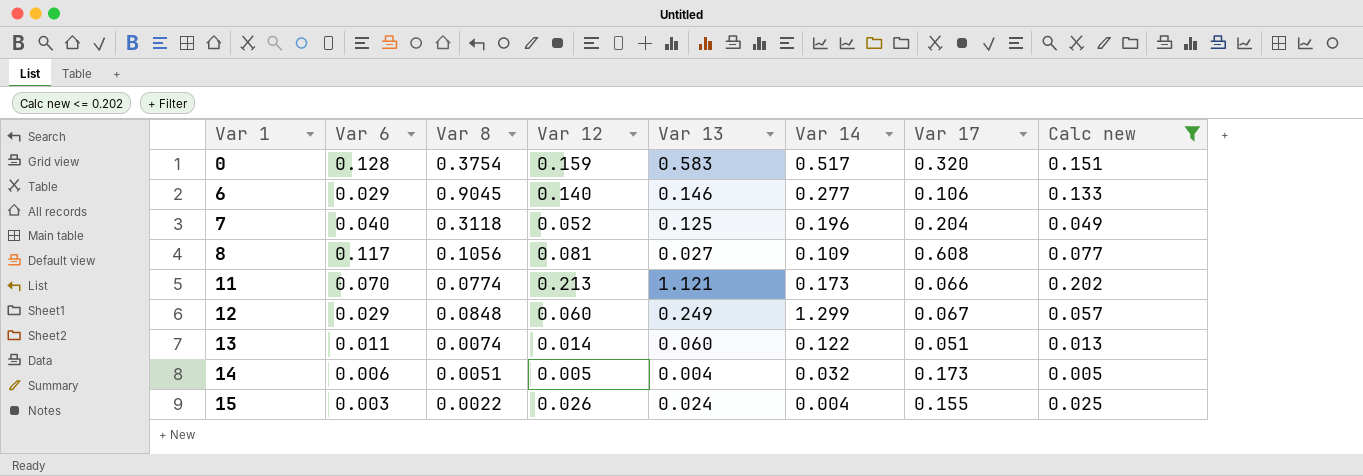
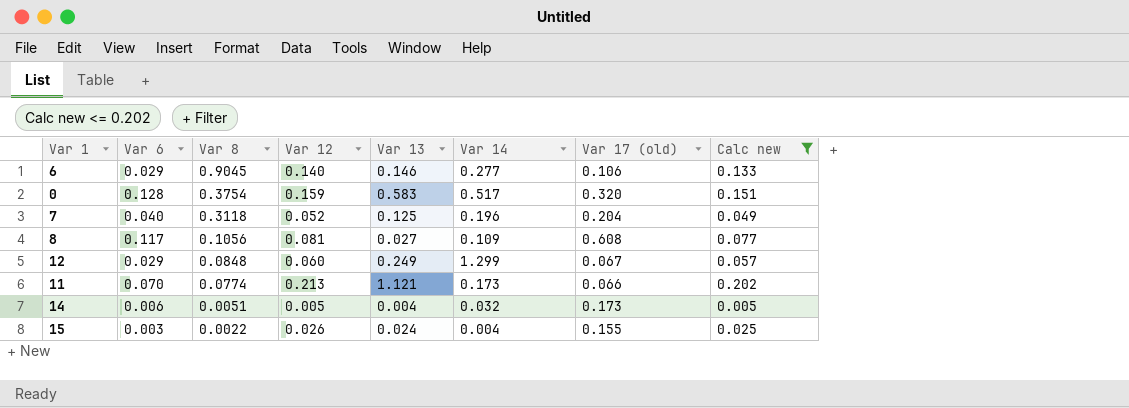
row order: Var 1 ascending -> Var 8 descending
column name: Var 17 -> Var 17 (old)
row 13: 0.011 | 0.0074 | 0.014 | 0.060 | 0.122 | 0.051 | 0.013 -> none

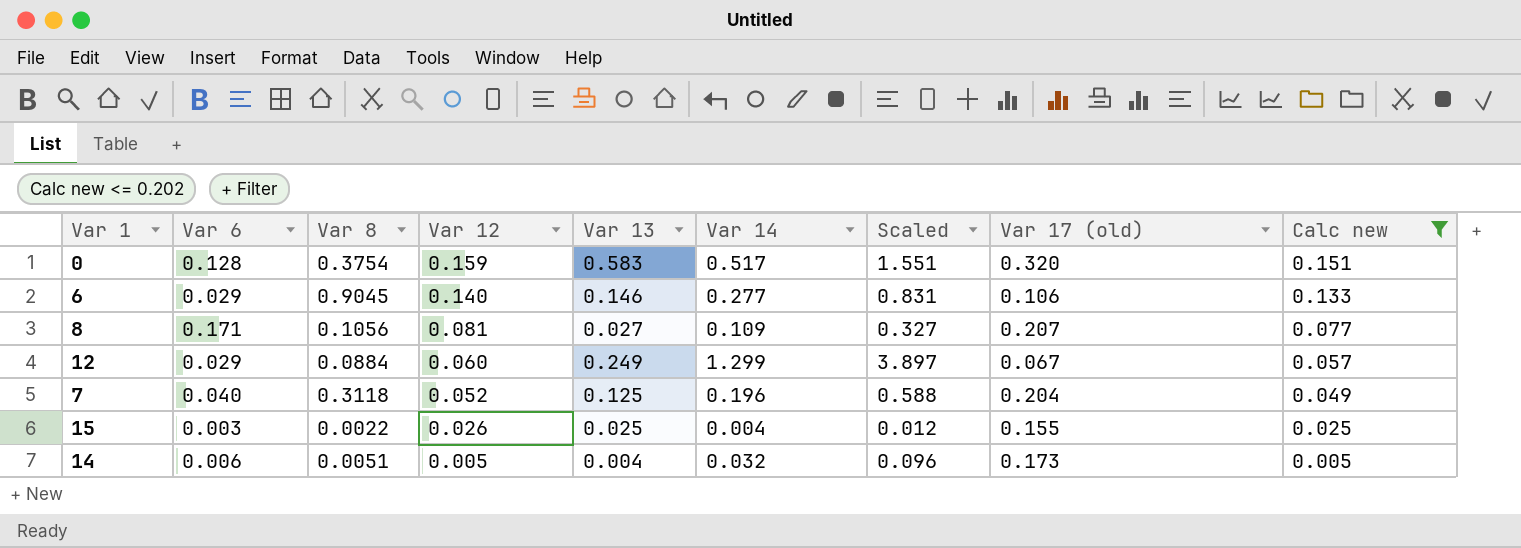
row order: Var 8 descending -> Var 12 descending
column Scaled | formula: none -> [Var 14] * 3
row 11: 0.070 | 0.0774 | 0.213 | 1.121 | 0.173 | 0.066 | 0.202 -> none
8 | Var 6: 0.117 -> 0.171
8 | Var 17 (old): 0.608 -> 0.207
12 | Var 8: 0.0848 -> 0.0884
15 | Var 13: 0.024 -> 0.025

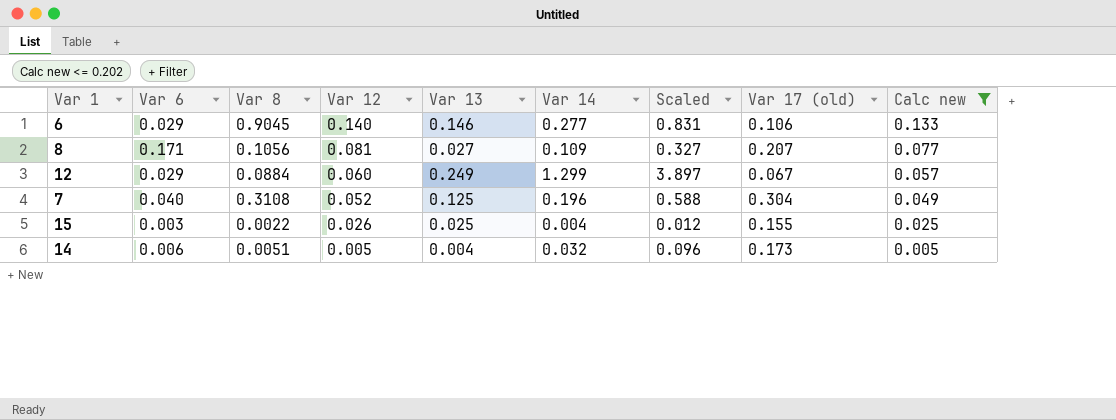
row 0: 0.128 | 0.3754 | 0.159 | 0.583 | 0.517 | 1.551 | 0.320 | 0.151 -> none
7 | Var 8: 0.3118 -> 0.3108
7 | Var 17 (old): 0.204 -> 0.304

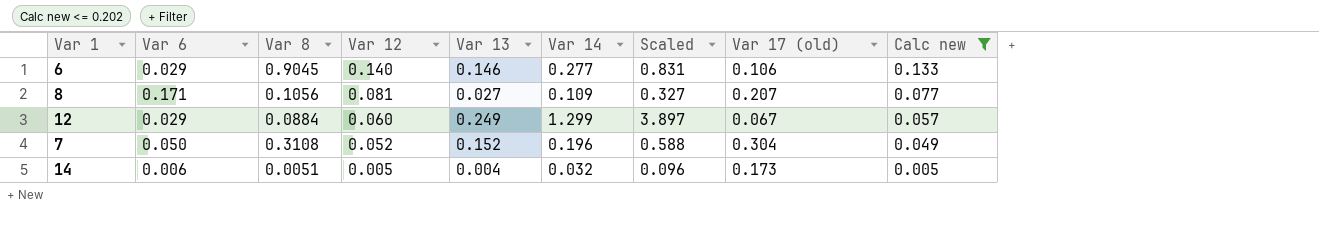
row 15: 0.003 | 0.0022 | 0.026 | 0.025 | 0.004 | 0.012 | 0.155 | 0.025 -> none
7 | Var 6: 0.040 -> 0.050
7 | Var 13: 0.125 -> 0.152

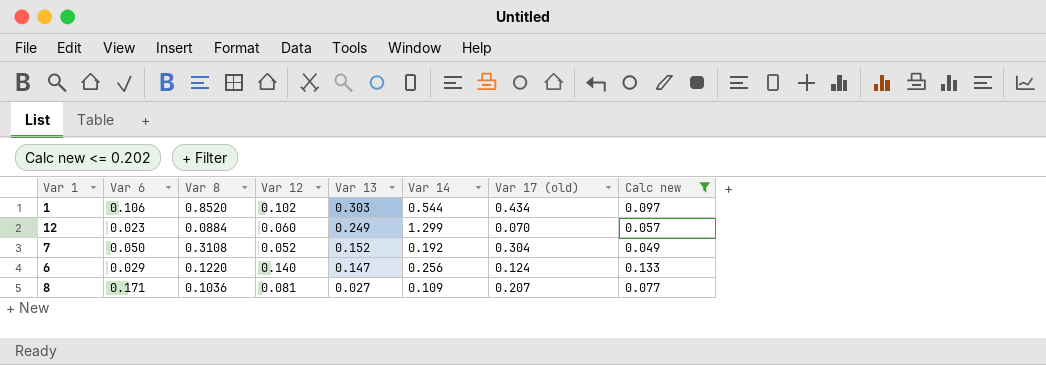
row order: Var 12 descending -> Var 13 descending
column Scaled | formula: [Var 14] * 3 -> none
row 14: 0.006 | 0.0051 | 0.005 | 0.004 | 0.032 | 0.096 | 0.173 | 0.005 -> none
row 1: none -> 0.106 | 0.8520 | 0.102 | 0.303 | 0.544 | 0.434 | 0.097
12 | Var 6: 0.029 -> 0.023
12 | Var 17 (old): 0.067 -> 0.070
7 | Var 14: 0.196 -> 0.192
6 | Var 8: 0.9045 -> 0.1220
6 | Var 13: 0.146 -> 0.147
6 | Var 14: 0.277 -> 0.256
6 | Var 17 (old): 0.106 -> 0.124
8 | Var 8: 0.1056 -> 0.1036

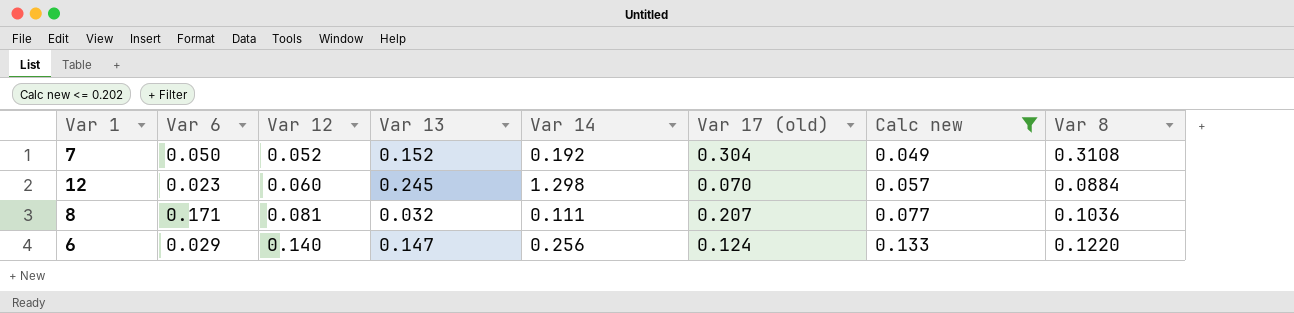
row order: Var 13 descending -> Var 12 ascending
column Var 8 | position: 3 -> 8
row 1: 0.106 | 0.8520 | 0.102 | 0.303 | 0.544 | 0.434 | 0.097 -> none
12 | Var 13: 0.249 -> 0.245
12 | Var 14: 1.299 -> 1.298
8 | Var 13: 0.027 -> 0.032
8 | Var 14: 0.109 -> 0.111

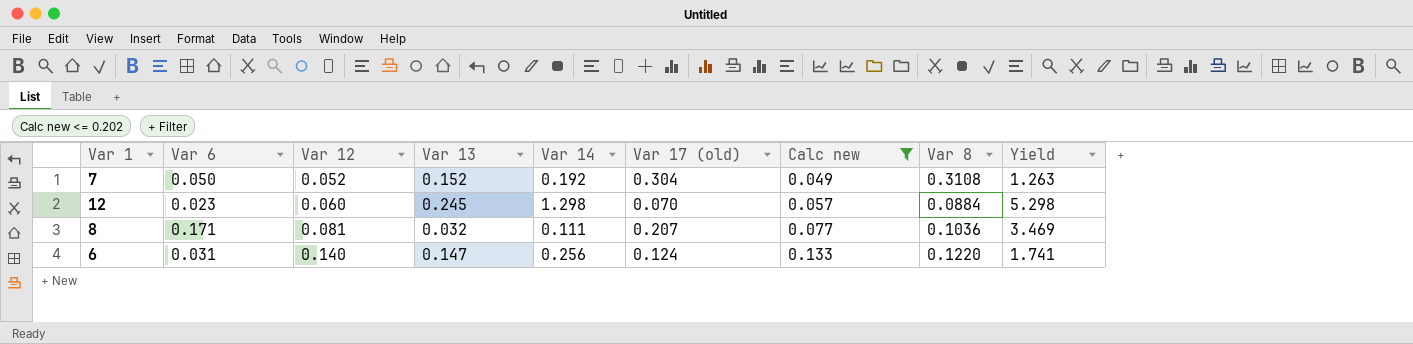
column Yield | formula: none -> [Var 14] / [Var 13]
6 | Var 6: 0.029 -> 0.031

